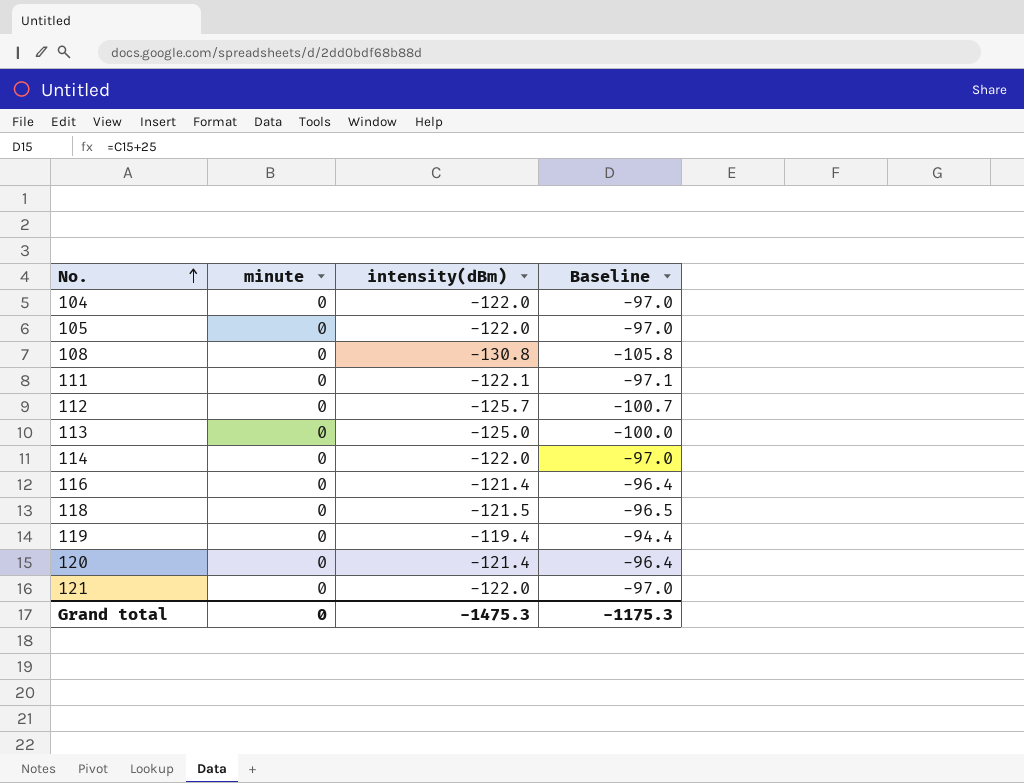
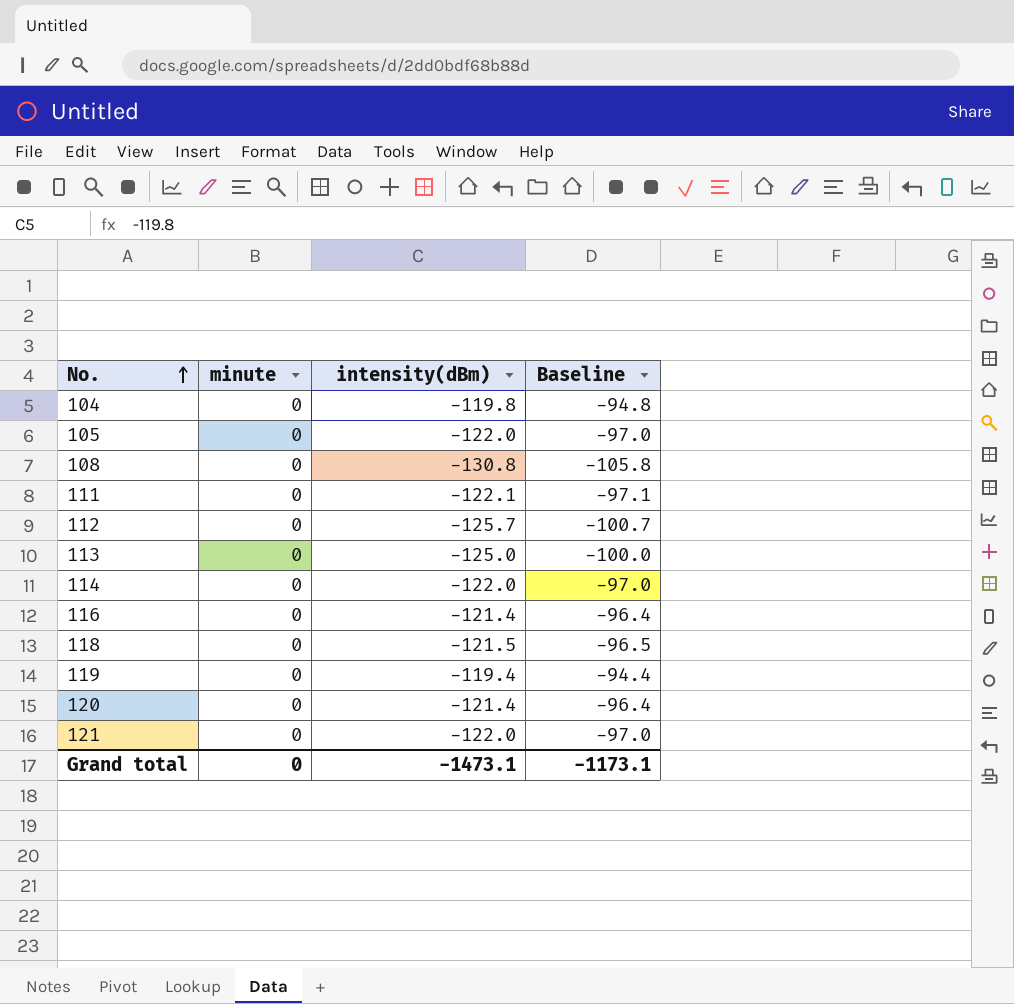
104 | intensity(dBm): -122.0 -> -119.8
104 | Baseline: -97.0 -> -94.8
Grand total | intensity(dBm): -1475.3 -> -1473.1
Grand total | Baseline: -1175.3 -> -1173.1

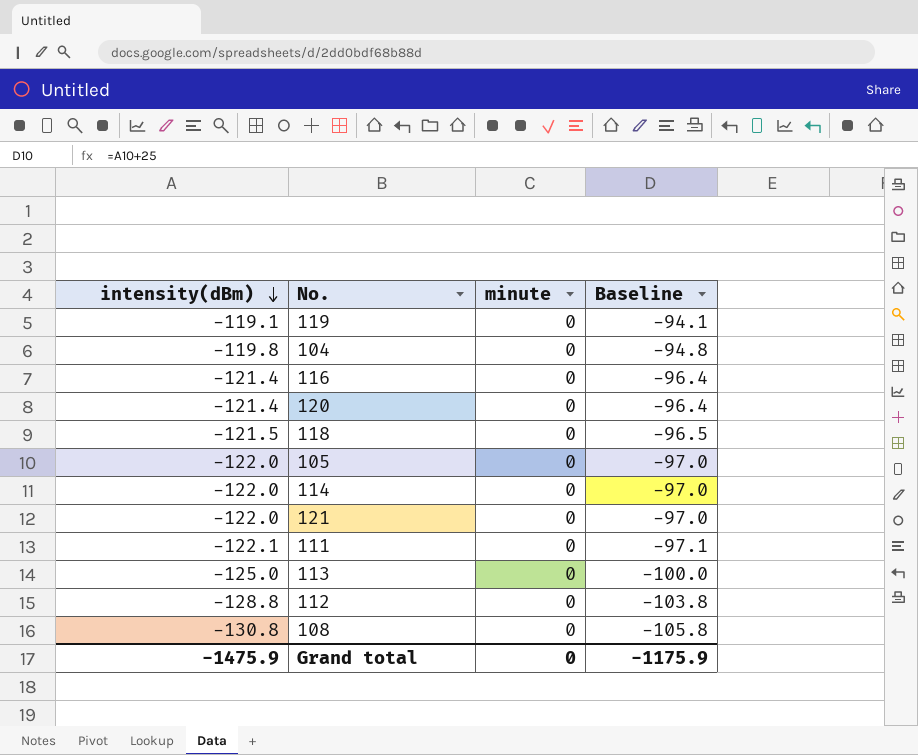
row order: No. ascending -> intensity(dBm) descending
column intensity(dBm) | position: 3 -> 1
119 | intensity(dBm): -119.4 -> -119.1
119 | Baseline: -94.4 -> -94.1
112 | intensity(dBm): -125.7 -> -128.8
112 | Baseline: -100.7 -> -103.8
Grand total | intensity(dBm): -1473.1 -> -1475.9
Grand total | Baseline: -1173.1 -> -1175.9

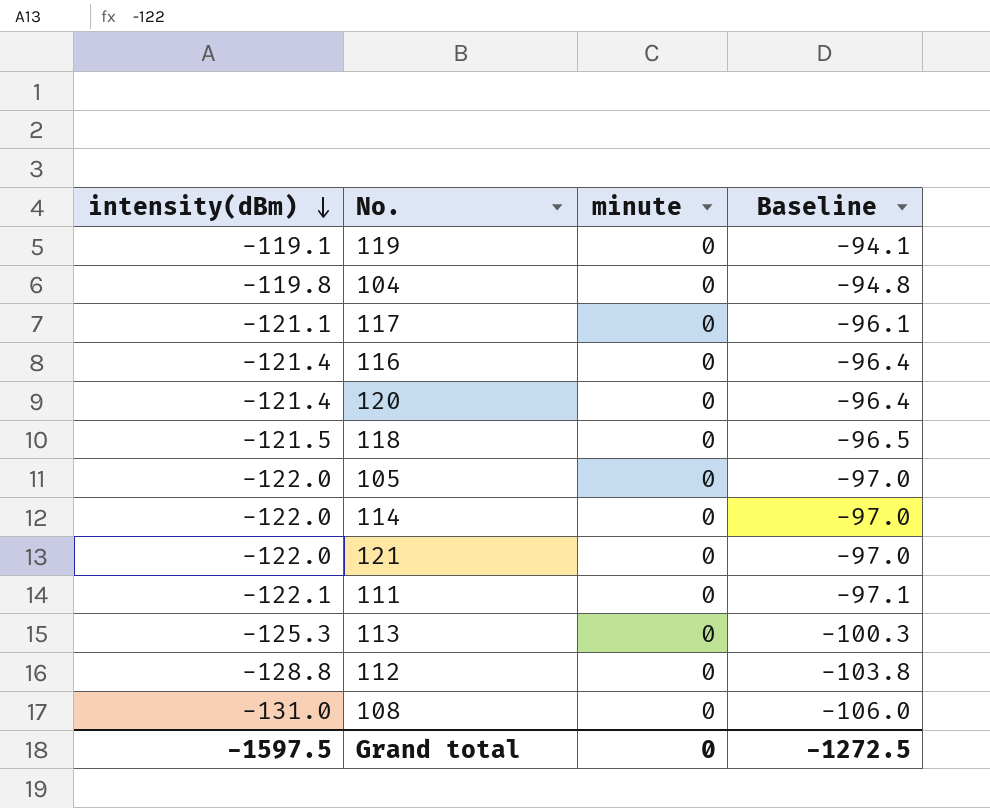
row 117: none -> -121.1 | 0 | -96.1
113 | intensity(dBm): -125.0 -> -125.3
113 | Baseline: -100.0 -> -100.3
108 | intensity(dBm): -130.8 -> -131.0
108 | Baseline: -105.8 -> -106.0
Grand total | intensity(dBm): -1475.9 -> -1597.5
Grand total | Baseline: -1175.9 -> -1272.5

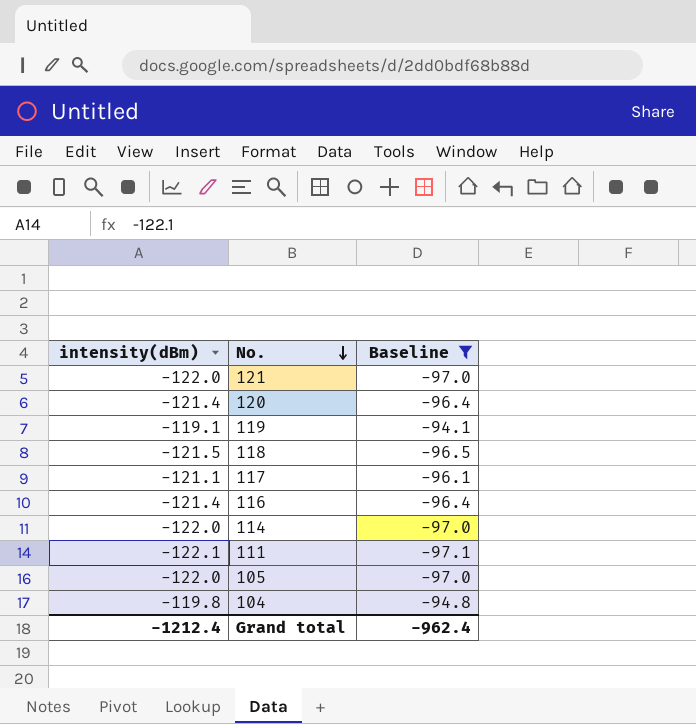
filter: none -> Baseline >= -97.1
row order: intensity(dBm) descending -> No. descending
column minute | position: 3 -> none
Grand total | intensity(dBm): -1597.5 -> -1212.4
Grand total | Baseline: -1272.5 -> -962.4

